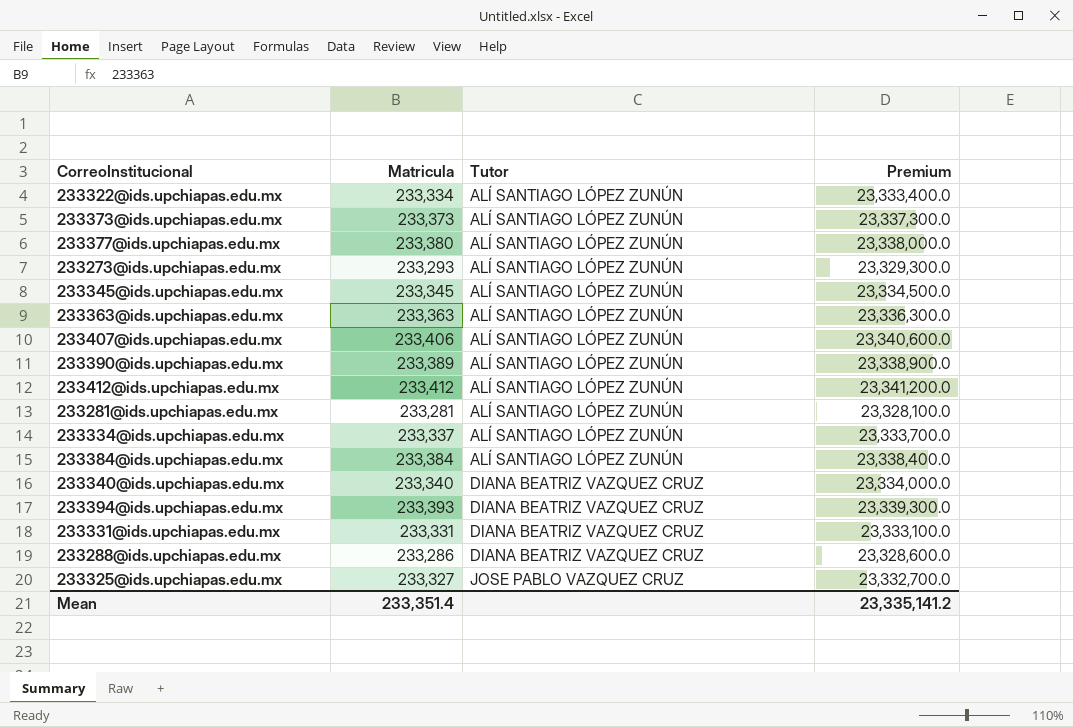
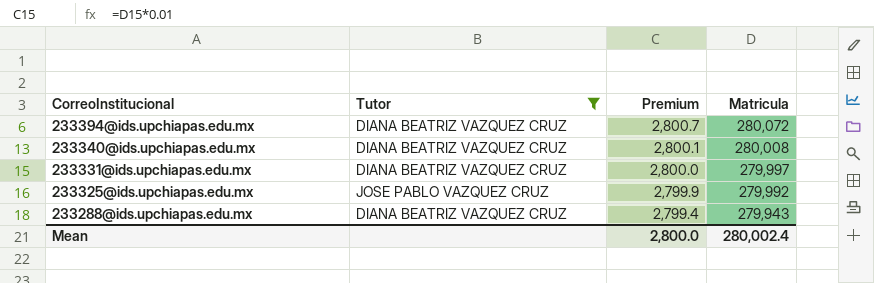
filter: none -> Tutor != ALÍ SANTIAGO LÓPEZ ZUNÚN
row order: Tutor ascending -> CorreoInstitucional descending
column Premium | formula: [Matricula] * 100 -> [Matricula] * 0.01
column Matricula | position: 2 -> 4
233394@ids.upchiapas.edu.mx | Matricula: 233,393 -> 280,072
233340@ids.upchiapas.edu.mx | Matricula: 233,340 -> 280,008
233331@ids.upchiapas.edu.mx | Matricula: 233,331 -> 279,997
233325@ids.upchiapas.edu.mx | Matricula: 233,327 -> 279,992
233288@ids.upchiapas.edu.mx | Matricula: 233,286 -> 279,943
Mean | Premium: 23,335,141.2 -> 2,800.0
Mean | Matricula: 233,351.4 -> 280,002.4

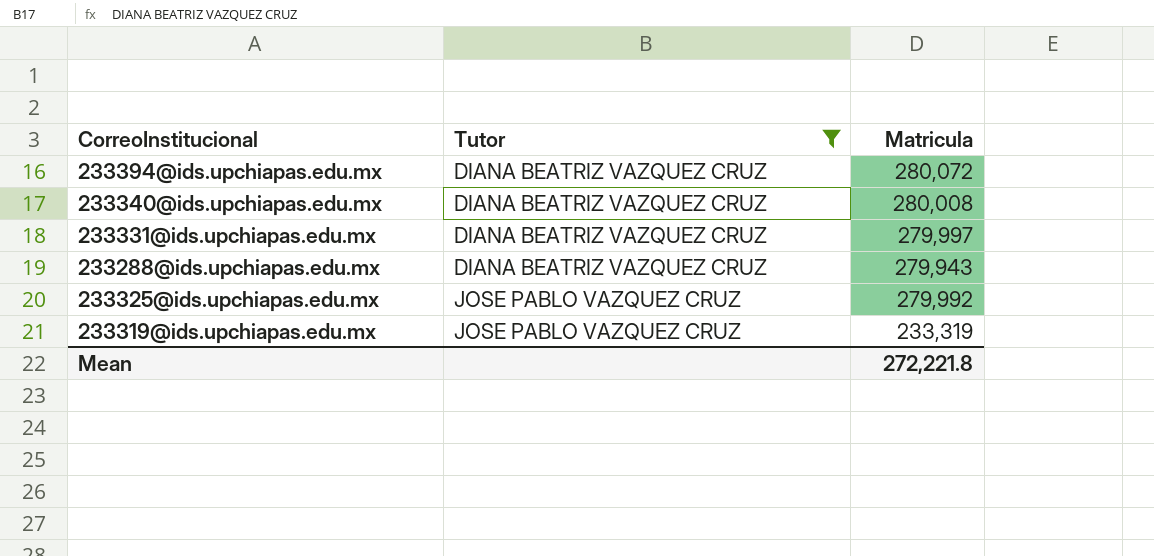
row order: CorreoInstitucional descending -> Tutor ascending
column Premium | formula: [Matricula] * 0.01 -> none
row 233319@ids.upchiapas.edu.mx: none -> JOSE PABLO VAZQUEZ CRUZ | 233,319
Mean | Matricula: 280,002.4 -> 272,221.8

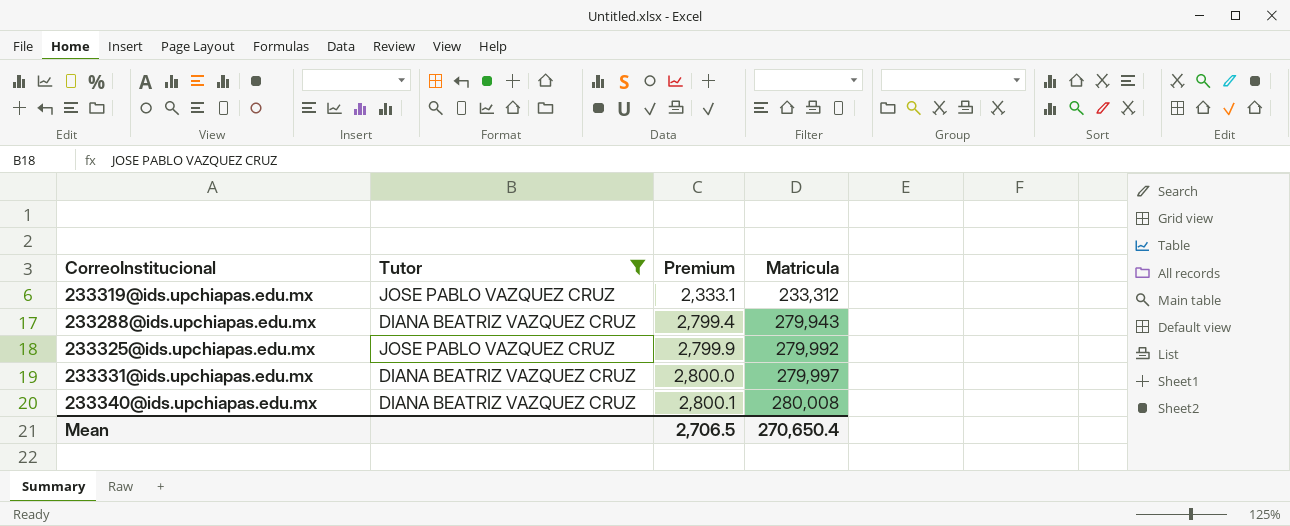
row order: Tutor ascending -> Premium ascending
column Premium | formula: none -> [Matricula] * 0.01
row 233394@ids.upchiapas.edu.mx: DIANA BEATRIZ VAZQUEZ CRUZ | 280,072 -> none
233319@ids.upchiapas.edu.mx | Matricula: 233,319 -> 233,312
Mean | Matricula: 272,221.8 -> 270,650.4

